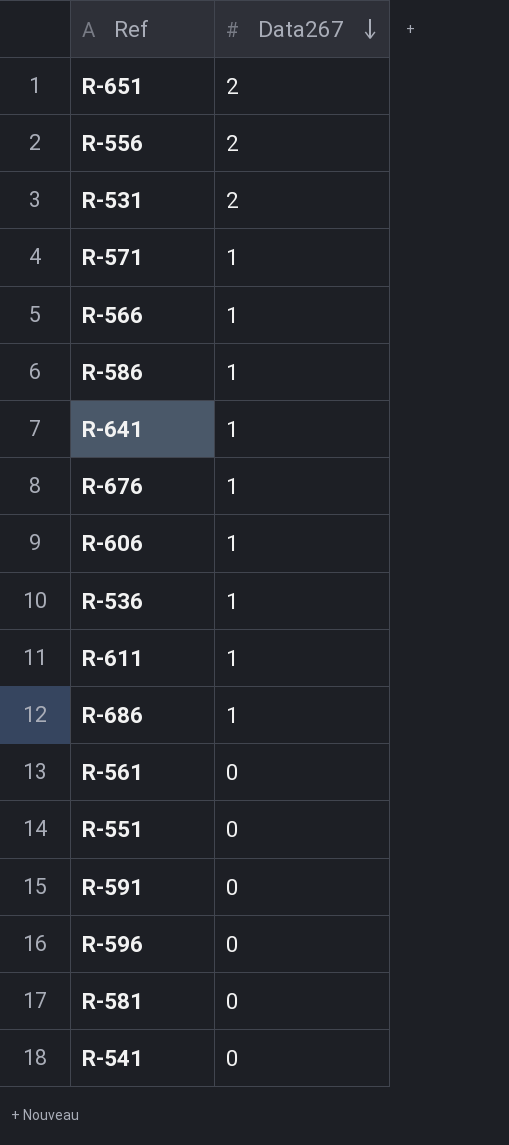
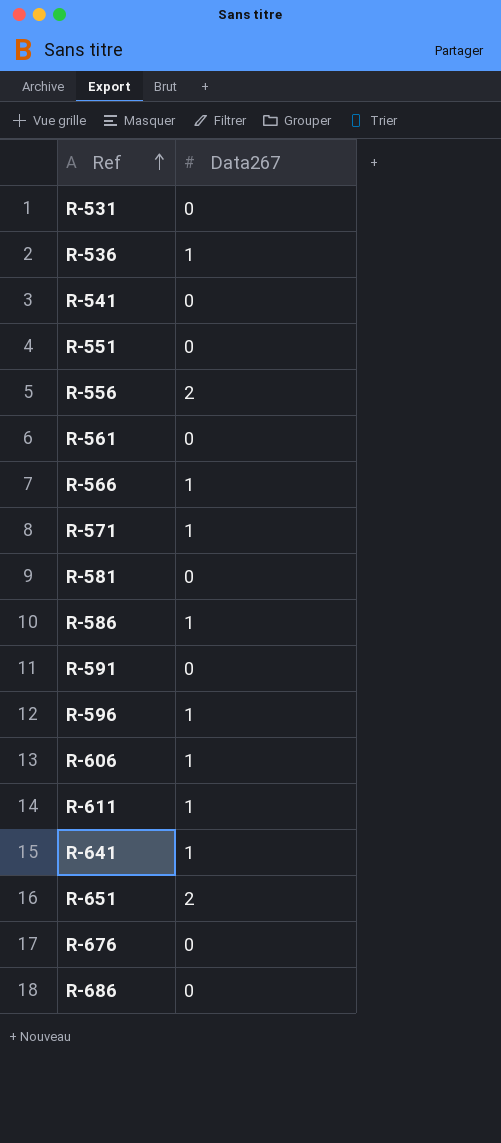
row order: Data267 descending -> Ref ascending
R-531 | Data267: 2 -> 0
R-596 | Data267: 0 -> 1
R-676 | Data267: 1 -> 0
R-686 | Data267: 1 -> 0

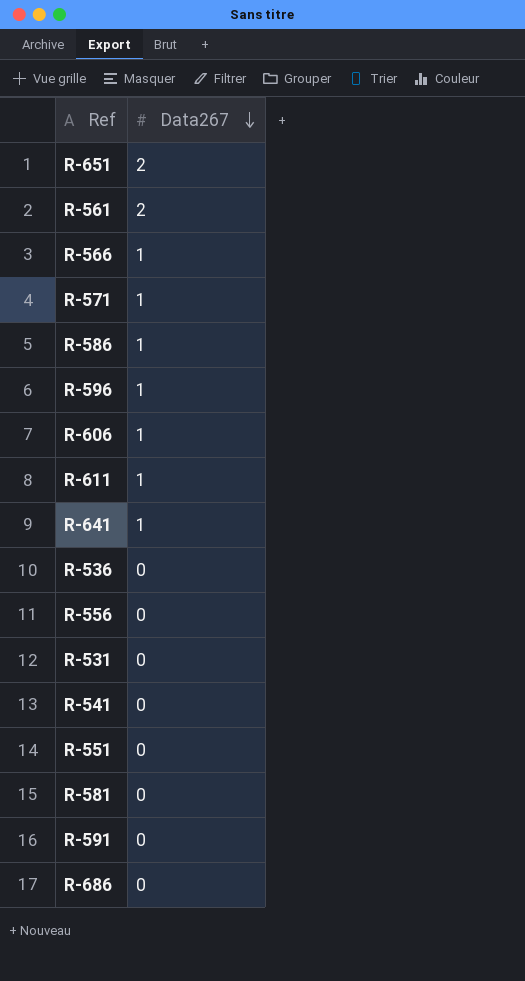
row order: Ref ascending -> Data267 descending
row R-676: 0 -> none
R-561 | Data267: 0 -> 2
R-536 | Data267: 1 -> 0
R-556 | Data267: 2 -> 0

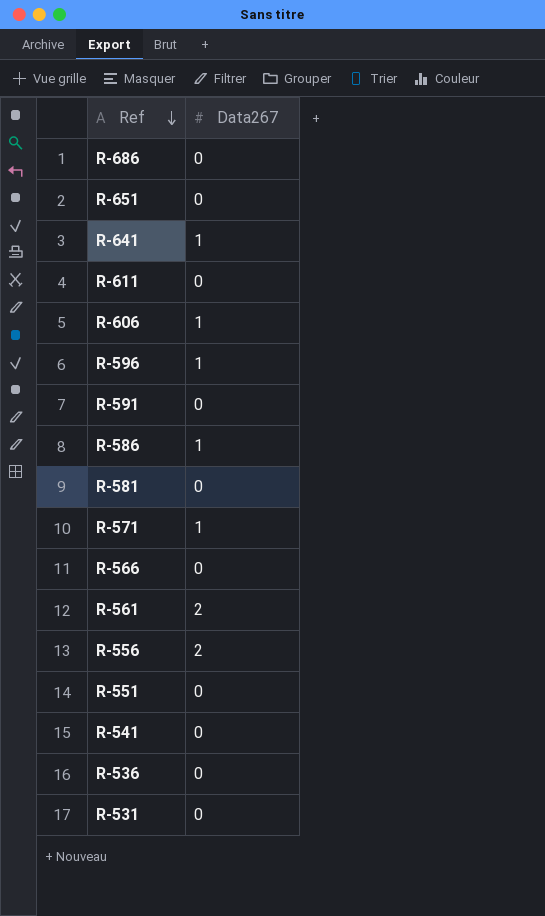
row order: Data267 descending -> Ref descending
R-651 | Data267: 2 -> 0
R-611 | Data267: 1 -> 0
R-566 | Data267: 1 -> 0
R-556 | Data267: 0 -> 2

